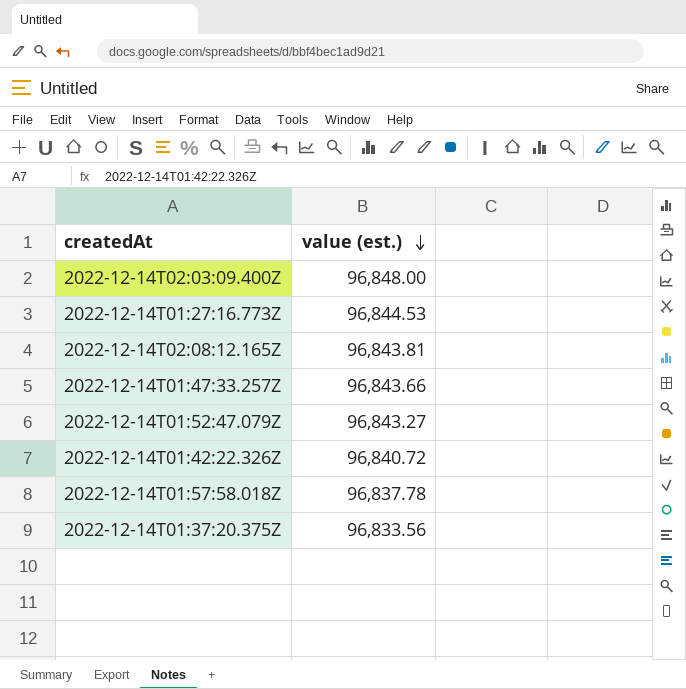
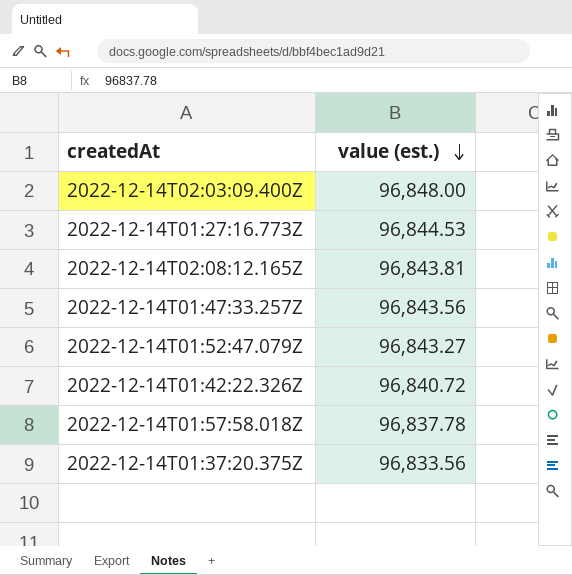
2022-12-14T01:47:33.257Z | value (est.): 96,843.66 -> 96,843.56

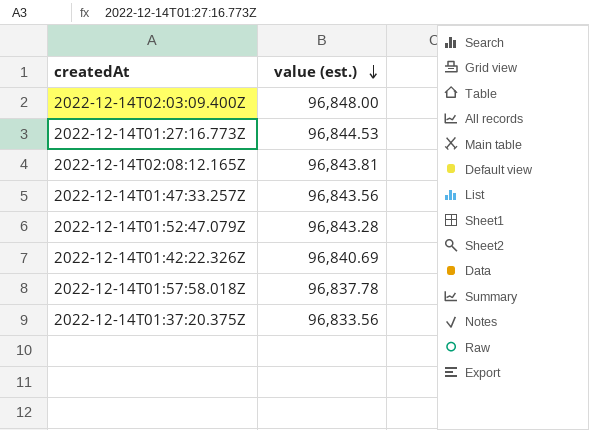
2022-12-14T01:52:47.079Z | value (est.): 96,843.27 -> 96,843.28
2022-12-14T01:42:22.326Z | value (est.): 96,840.72 -> 96,840.69

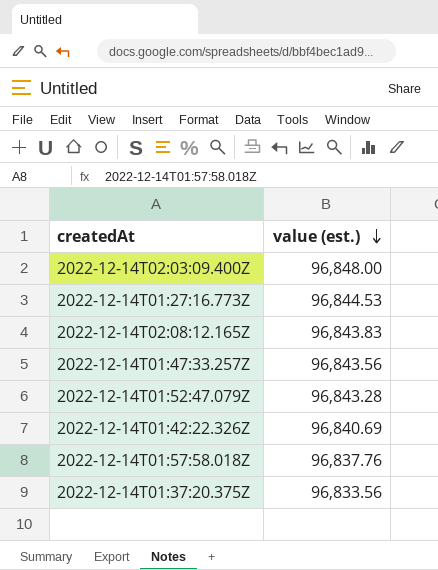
2022-12-14T02:08:12.165Z | value (est.): 96,843.81 -> 96,843.83
2022-12-14T01:57:58.018Z | value (est.): 96,837.78 -> 96,837.76

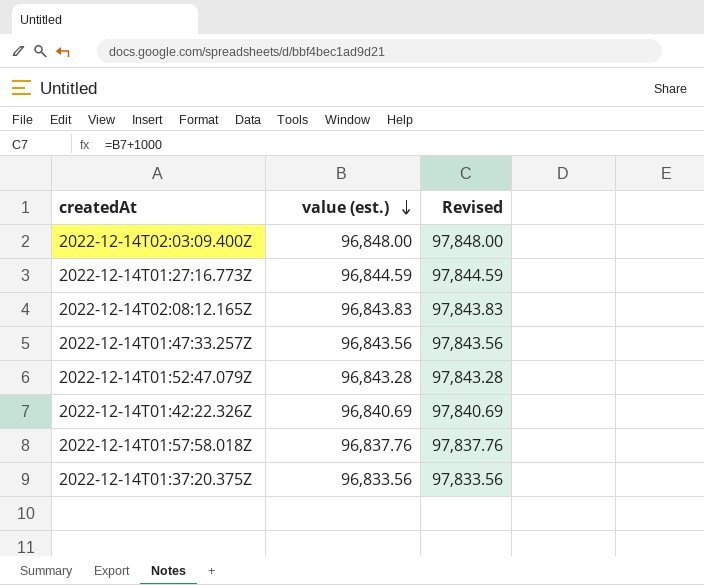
column Revised | formula: none -> [value (est.)] + 1000
2022-12-14T01:27:16.773Z | value (est.): 96,844.53 -> 96,844.59

